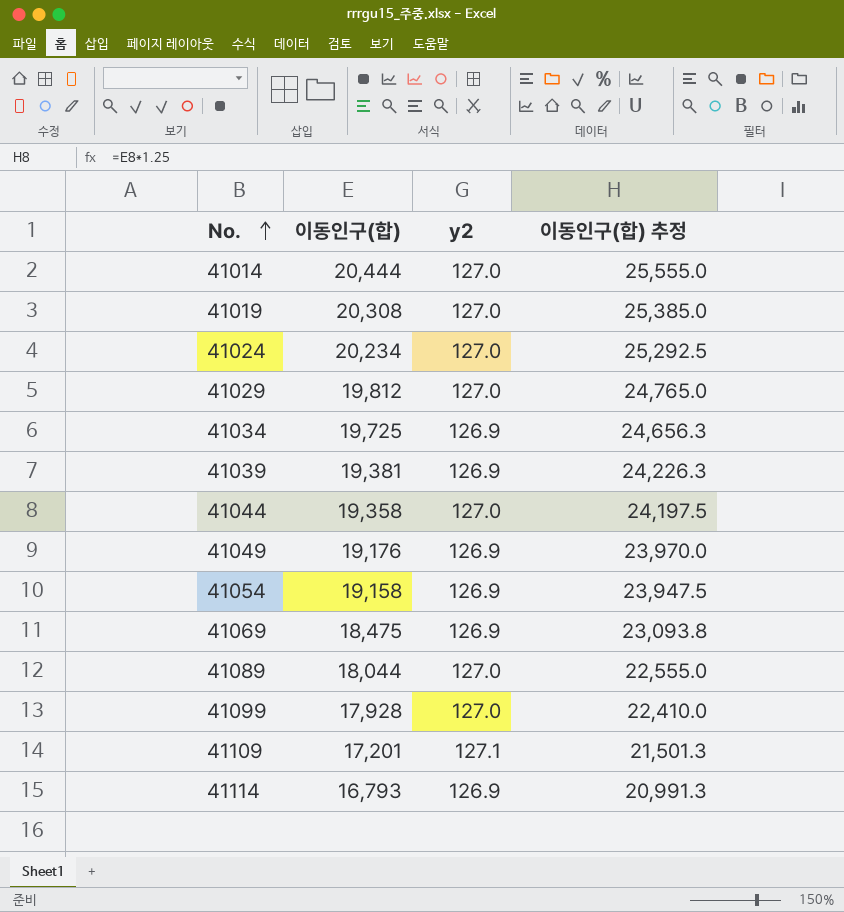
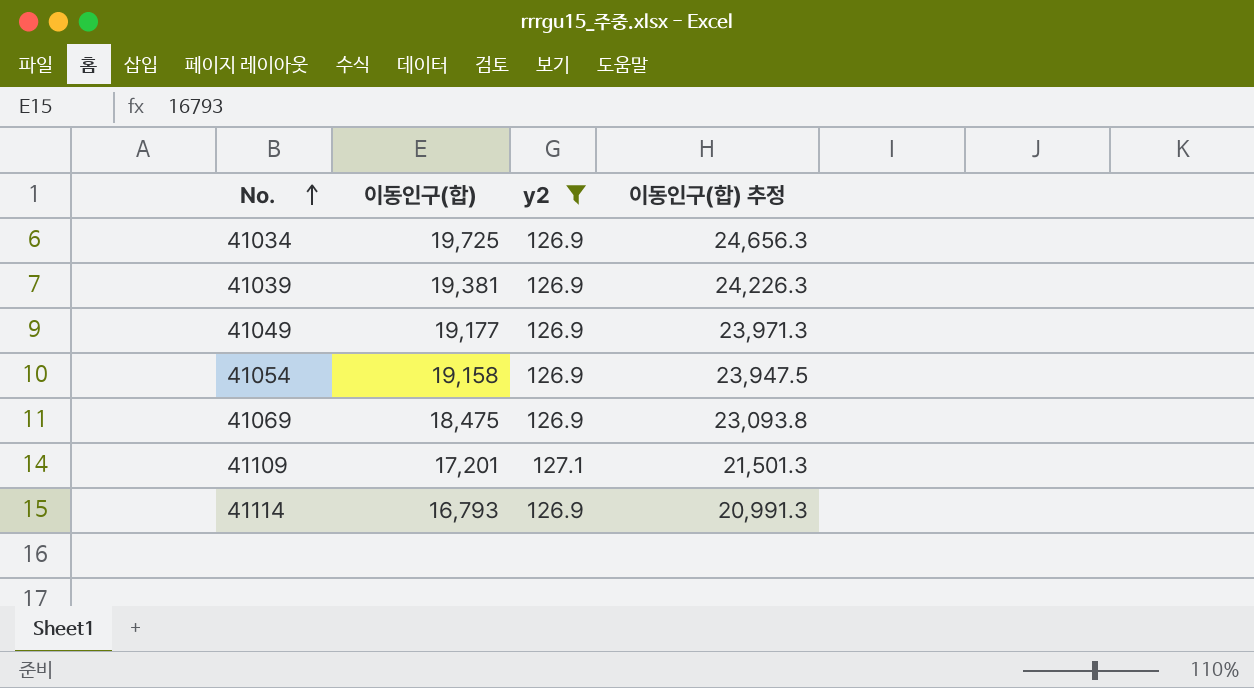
filter: none -> y2 != 127.0
41049 | 이동인구(합): 19,176 -> 19,177
41049 | 이동인구(합) 추정: 23,970.0 -> 23,971.3

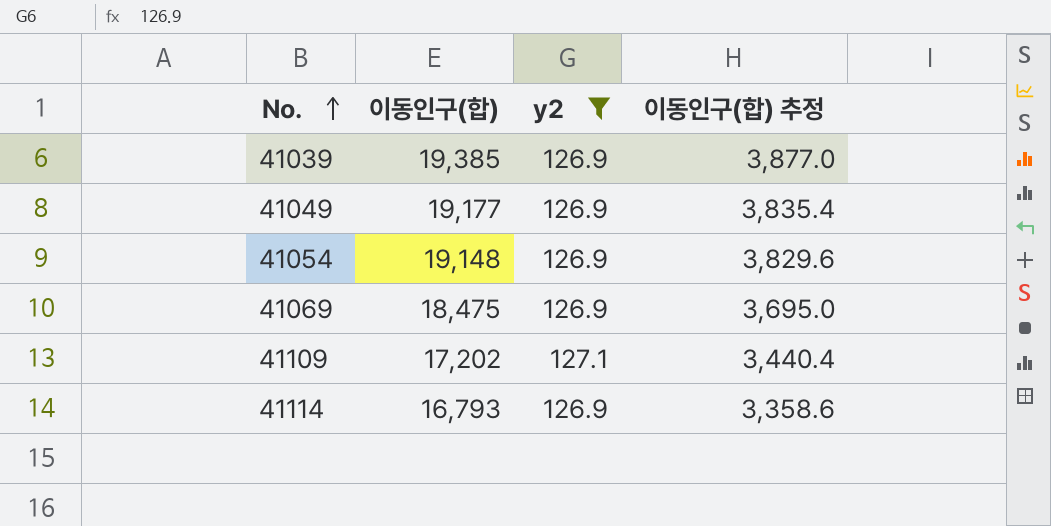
column 이동인구(합) 추정 | formula: [이동인구(합)] * 1.25 -> [이동인구(합)] * 0.2
row 41034: 19,725 | 126.9 | 24,656.3 -> none
41039 | 이동인구(합): 19,381 -> 19,385
41054 | 이동인구(합): 19,158 -> 19,148
41109 | 이동인구(합): 17,201 -> 17,202

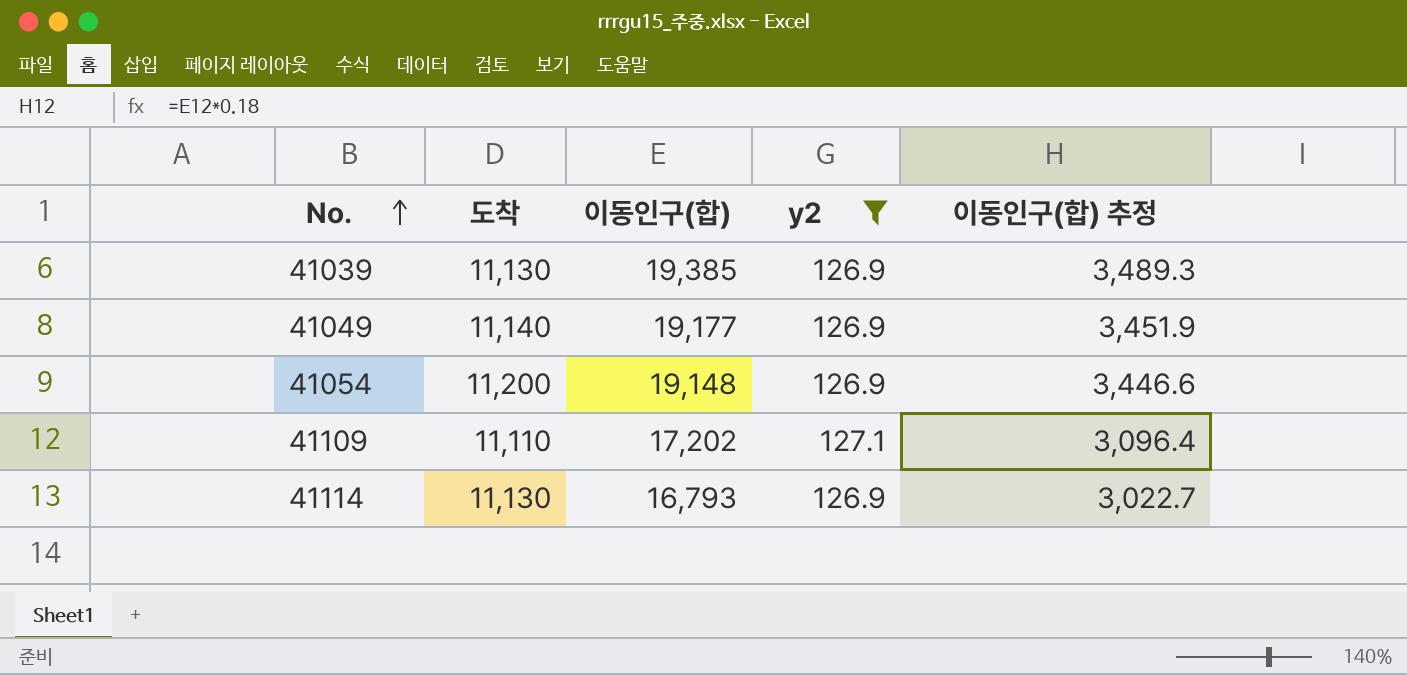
column 도착 | position: none -> 2
column 이동인구(합) 추정 | formula: [이동인구(합)] * 0.2 -> [이동인구(합)] * 0.18
row 41069: 18,475 | 126.9 | 3,695.0 -> none

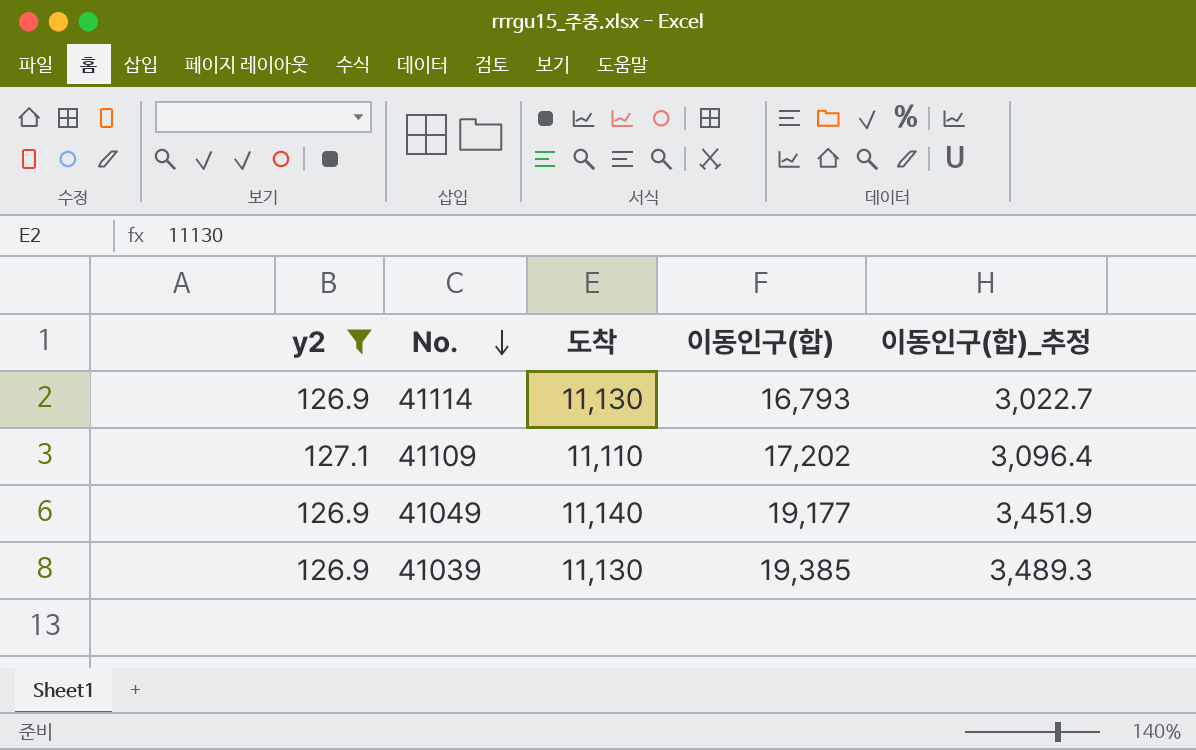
row order: No. ascending -> No. descending
column y2 | position: 4 -> 1
column name: 이동인구(합) 추정 -> 이동인구(합)_추정
row 41054: 11,200 | 19,148 | 126.9 | 3,446.6 -> none

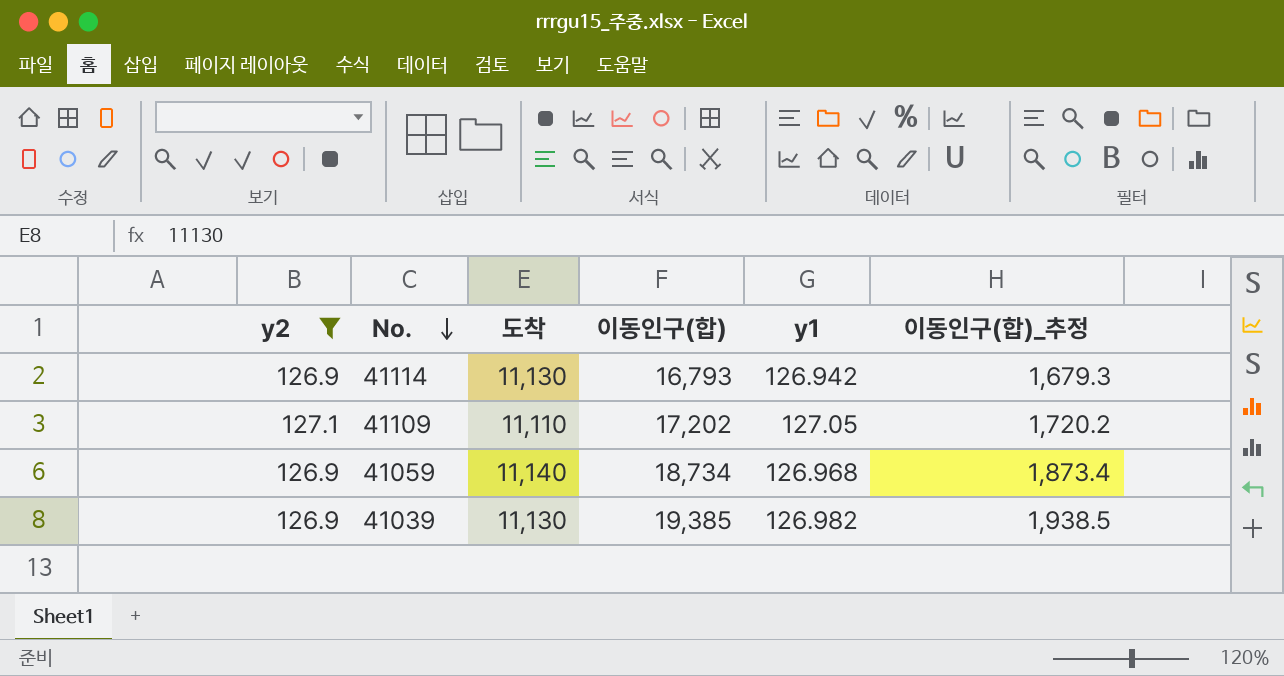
column y1 | position: none -> 5
column 이동인구(합)_추정 | formula: [이동인구(합)] * 0.18 -> [이동인구(합)] * 0.1
row 41049: 126.9 | 11,140 | 19,177 | 3,451.9 -> none
row 41059: none -> 126.9 | 11,140 | 18,734 | 126.968 | 1,873.4

